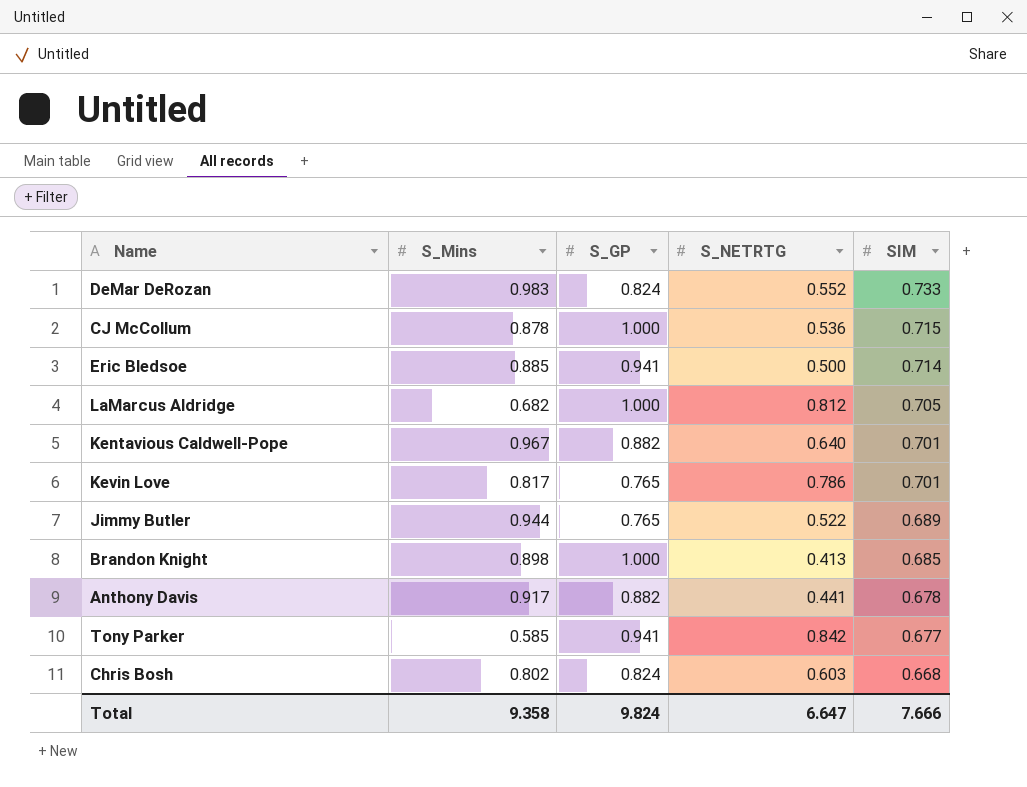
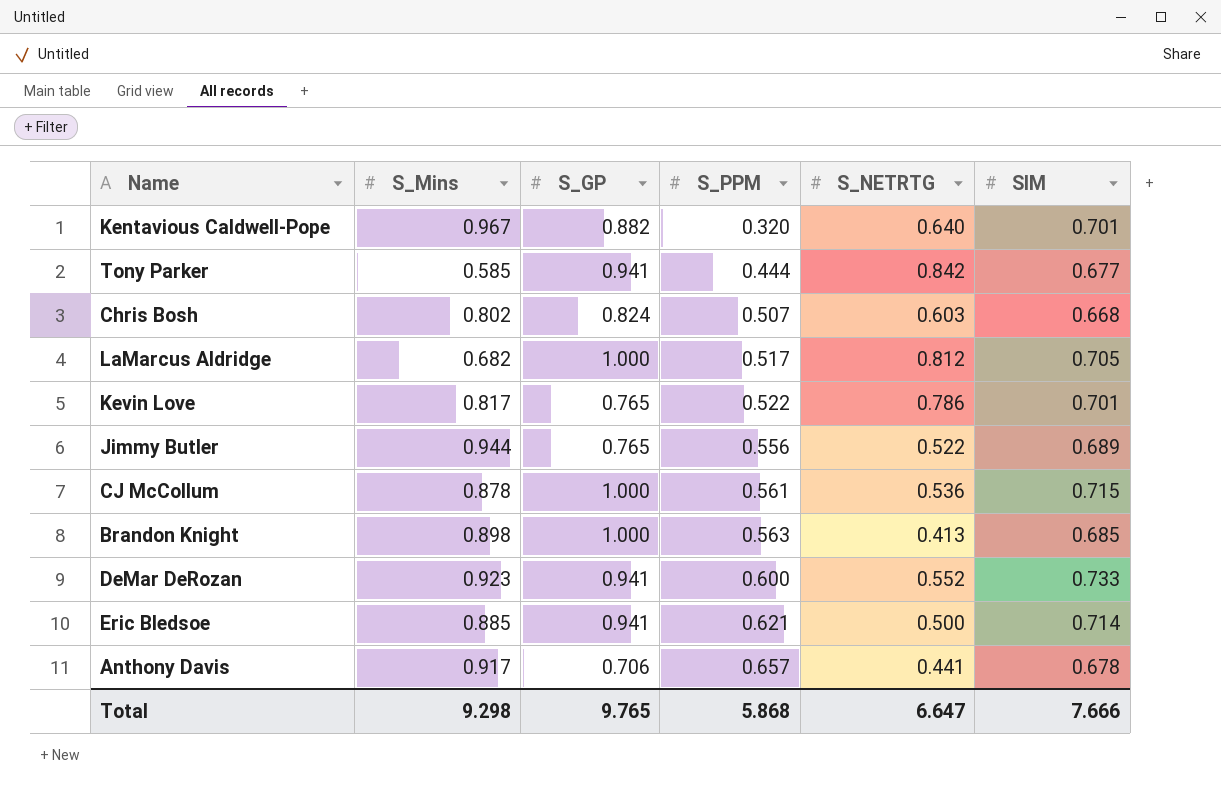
row order: SIM descending -> S_PPM ascending
column S_PPM | position: none -> 4
DeMar DeRozan | S_Mins: 0.983 -> 0.923
DeMar DeRozan | S_GP: 0.824 -> 0.941
Anthony Davis | S_GP: 0.882 -> 0.706
Total | S_Mins: 9.358 -> 9.298
Total | S_GP: 9.824 -> 9.765

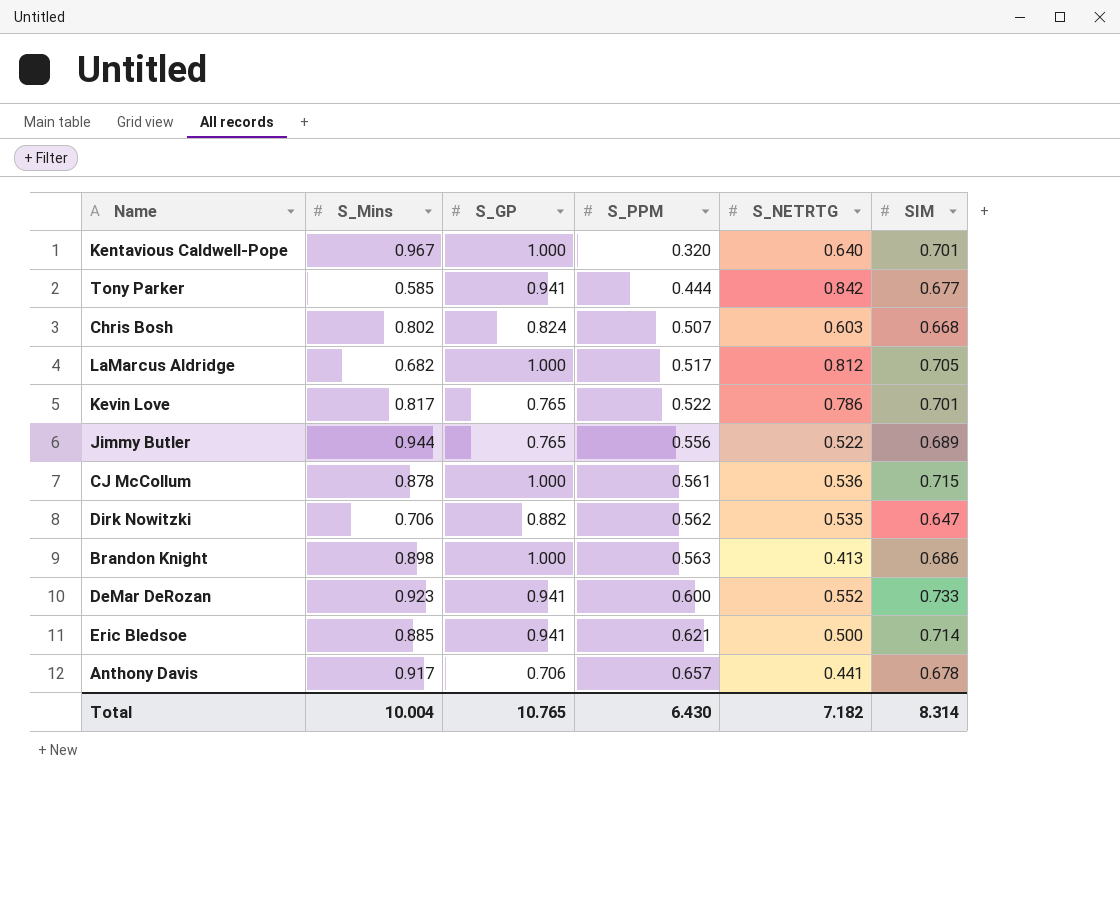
Kentavious Caldwell-Pope | S_GP: 0.882 -> 1.000
row Dirk Nowitzki: none -> 0.706 | 0.882 | 0.562 | 0.535 | 0.647
Brandon Knight | SIM: 0.685 -> 0.686
Total | S_Mins: 9.298 -> 10.004
Total | S_GP: 9.765 -> 10.765
Total | S_PPM: 5.868 -> 6.430
Total | S_NETRTG: 6.647 -> 7.182
Total | SIM: 7.666 -> 8.314

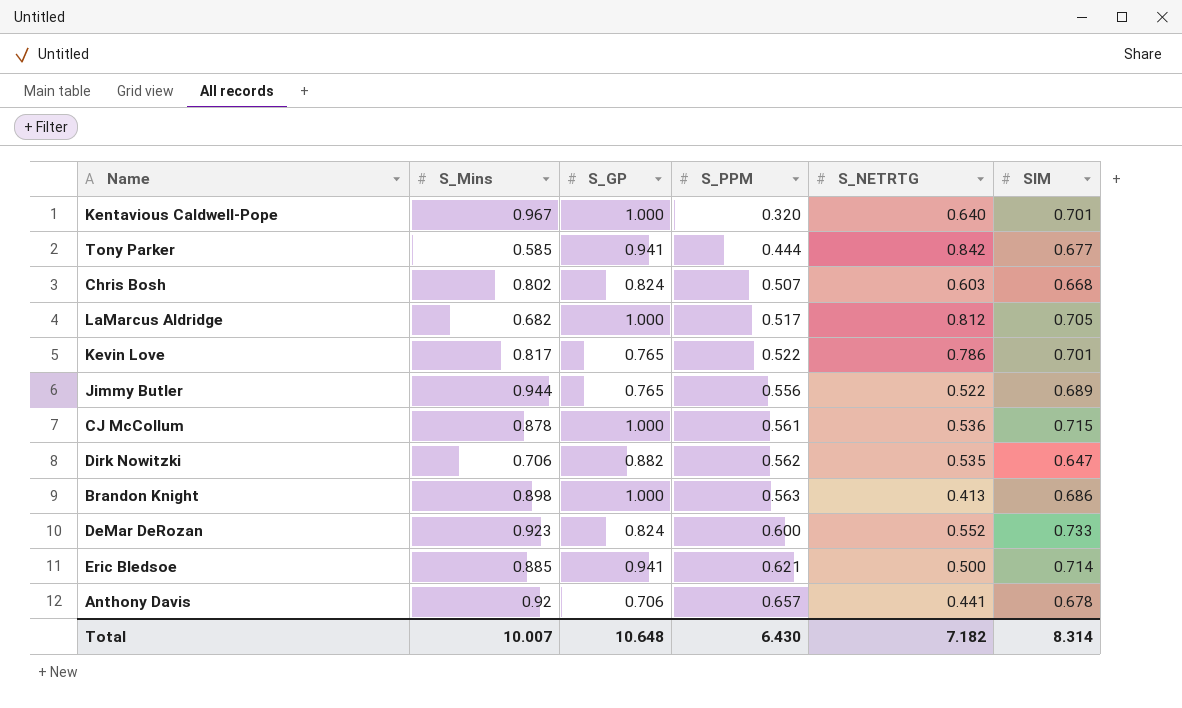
DeMar DeRozan | S_GP: 0.941 -> 0.824
Anthony Davis | S_Mins: 0.917 -> 0.92
Total | S_Mins: 10.004 -> 10.007
Total | S_GP: 10.765 -> 10.648

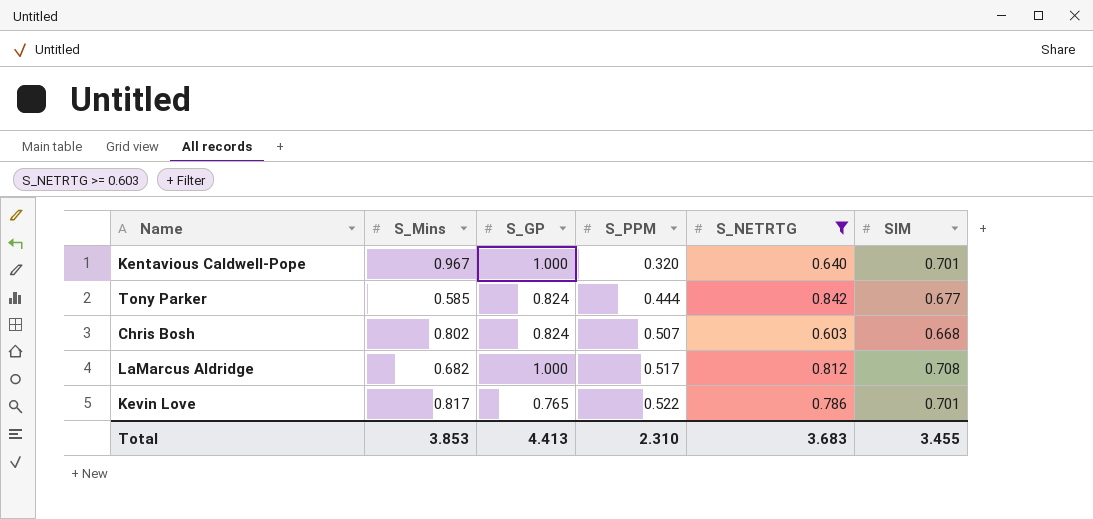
filter: none -> S_NETRTG >= 0.603
Tony Parker | S_GP: 0.941 -> 0.824
LaMarcus Aldridge | SIM: 0.705 -> 0.708
Total | S_Mins: 10.007 -> 3.853
Total | S_GP: 10.648 -> 4.413
Total | S_PPM: 6.430 -> 2.310
Total | S_NETRTG: 7.182 -> 3.683
Total | SIM: 8.314 -> 3.455

